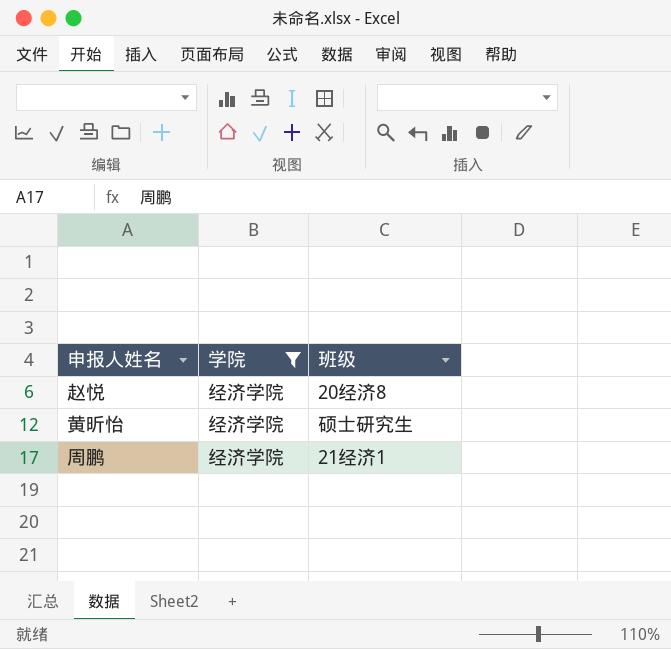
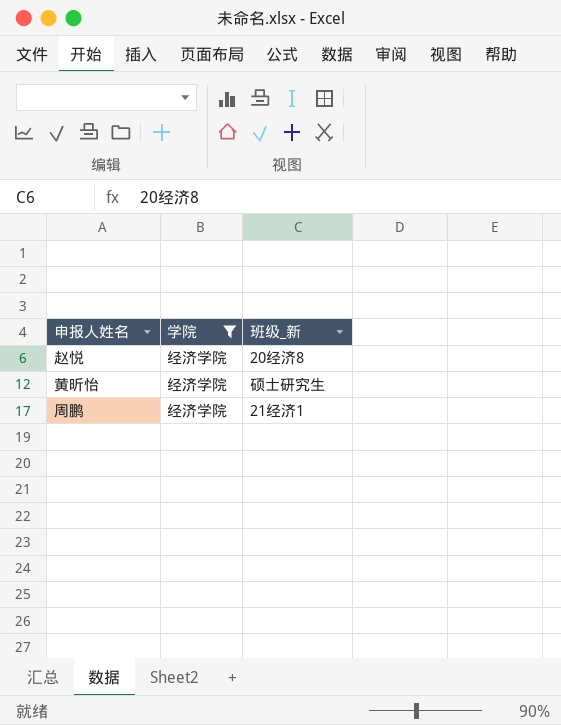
column name: 班级 -> 班级_新

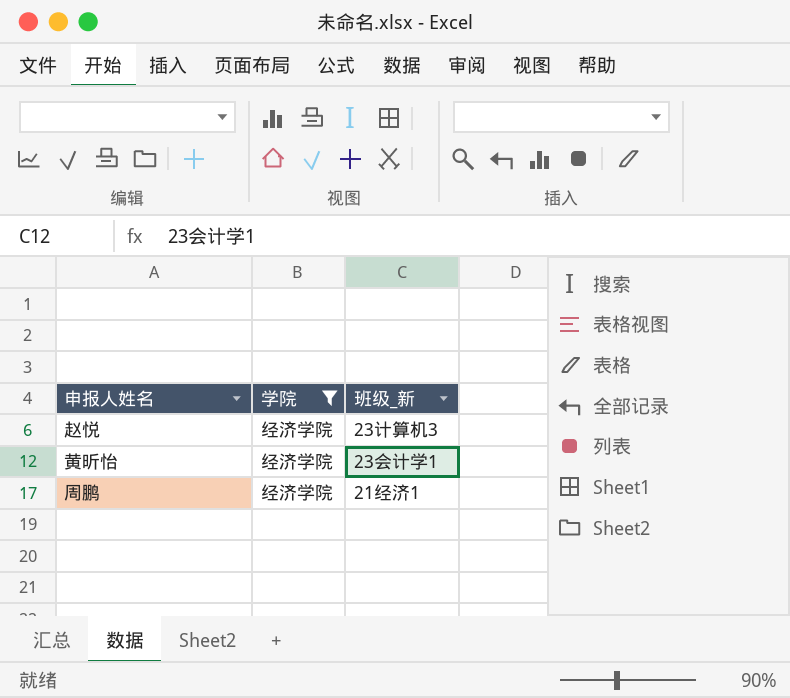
赵悦 | 班级_新: 20经济8 -> 23计算机3
黄昕怡 | 班级_新: 硕士研究生 -> 23会计学1

